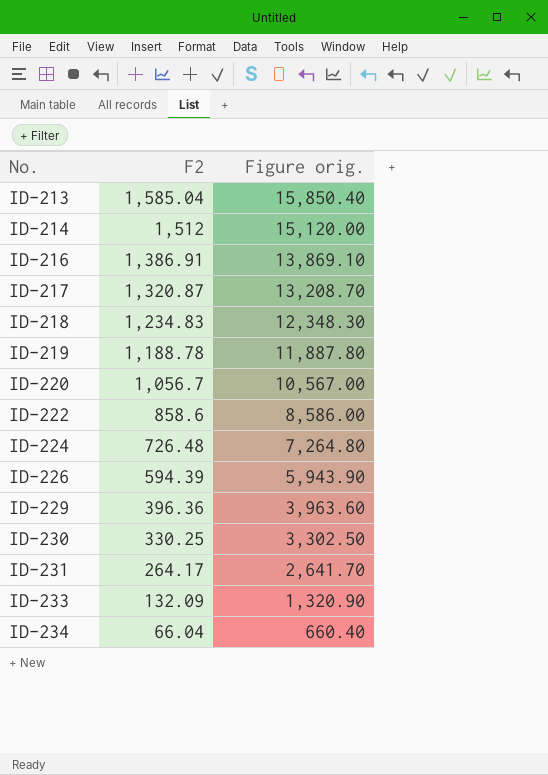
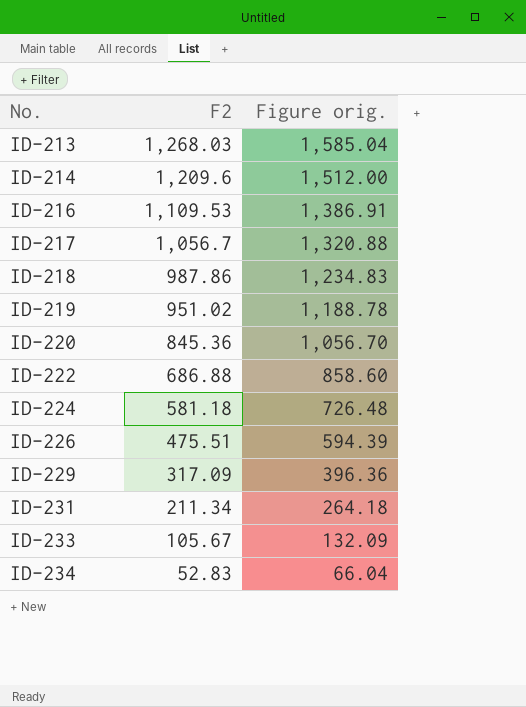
column Figure orig. | formula: [F2] * 10 -> [F2] * 1.25
row ID-230: 330.25 | 3,302.50 -> none
ID-213 | F2: 1,585.04 -> 1,268.03
ID-214 | F2: 1,512 -> 1,209.6
ID-216 | F2: 1,386.91 -> 1,109.53
ID-217 | F2: 1,320.87 -> 1,056.7
ID-218 | F2: 1,234.83 -> 987.86
ID-219 | F2: 1,188.78 -> 951.02
ID-220 | F2: 1,056.7 -> 845.36
ID-222 | F2: 858.6 -> 686.88
ID-224 | F2: 726.48 -> 581.18
ID-226 | F2: 594.39 -> 475.51
ID-229 | F2: 396.36 -> 317.09
ID-231 | F2: 264.17 -> 211.34
ID-233 | F2: 132.09 -> 105.67
ID-234 | F2: 66.04 -> 52.83

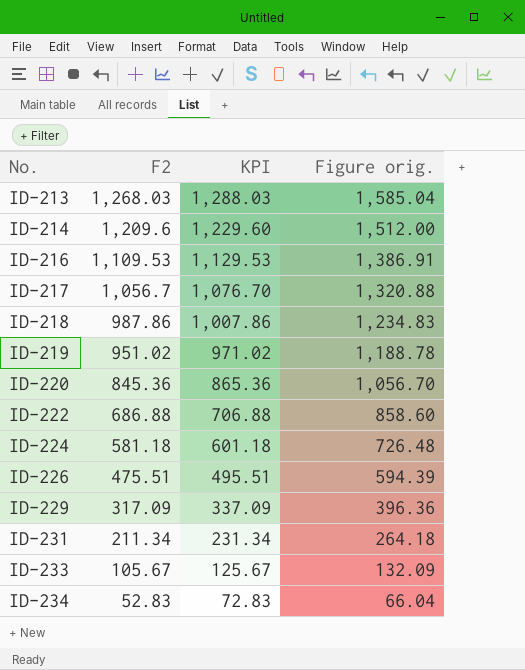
column KPI | formula: none -> [F2] + 20

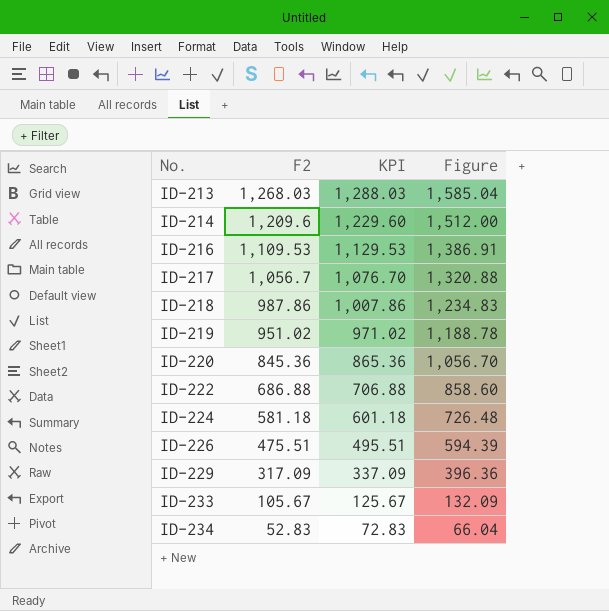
column name: Figure orig. -> Figure
row ID-231: 211.34 | 231.34 | 264.18 -> none

